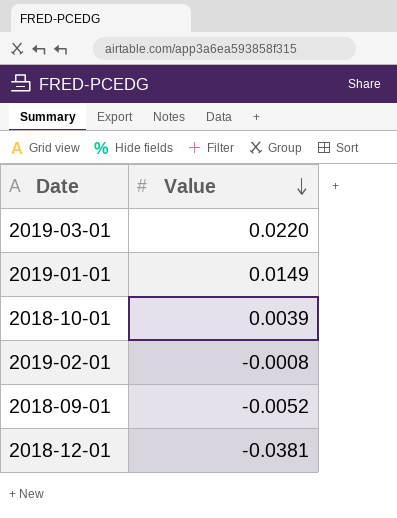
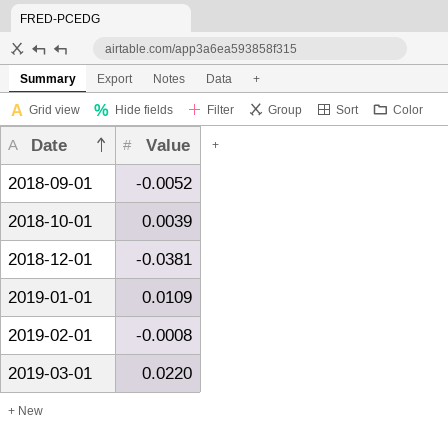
row order: Value descending -> Date ascending
2019-01-01 | Value: 0.0149 -> 0.0109

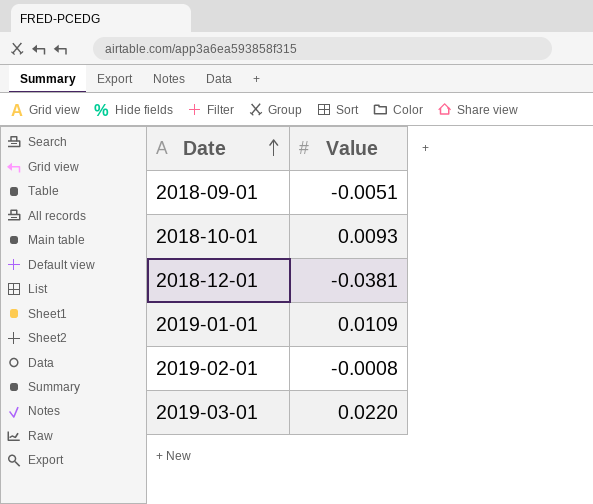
2018-09-01 | Value: -0.0052 -> -0.0051
2018-10-01 | Value: 0.0039 -> 0.0093

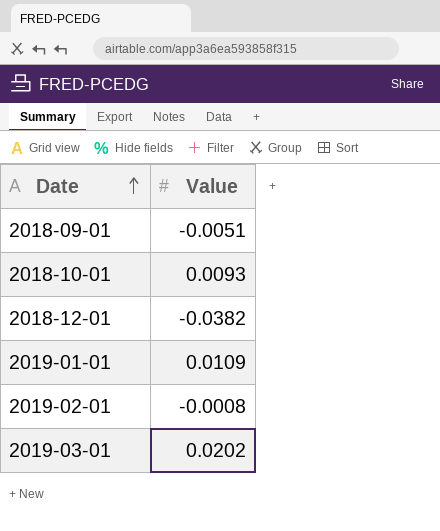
2018-12-01 | Value: -0.0381 -> -0.0382
2019-03-01 | Value: 0.0220 -> 0.0202

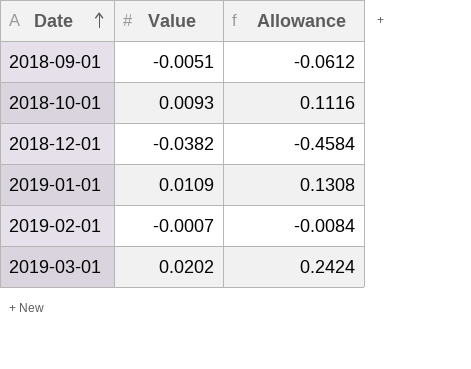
column Allowance | formula: none -> [Value] * 12
2019-02-01 | Value: -0.0008 -> -0.0007

